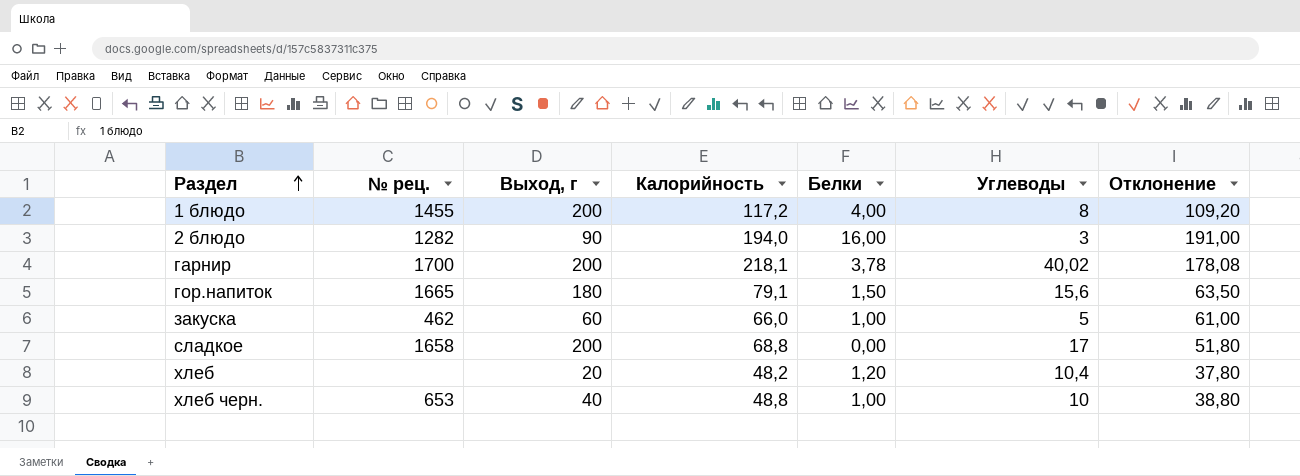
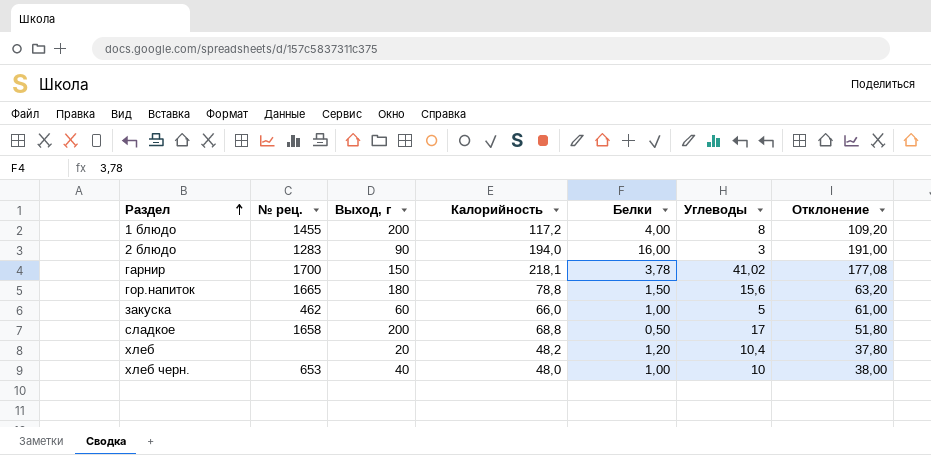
2 блюдо | № рец.: 1282 -> 1283
гарнир | Выход, г: 200 -> 150
гарнир | Углеводы: 40,02 -> 41,02
гарнир | Отклонение: 178,08 -> 177,08
гор.напиток | Калорийность: 79,1 -> 78,8
гор.напиток | Отклонение: 63,50 -> 63,20
сладкое | Белки: 0,00 -> 0,50
хлеб черн. | Калорийность: 48,8 -> 48,0
хлеб черн. | Отклонение: 38,80 -> 38,00

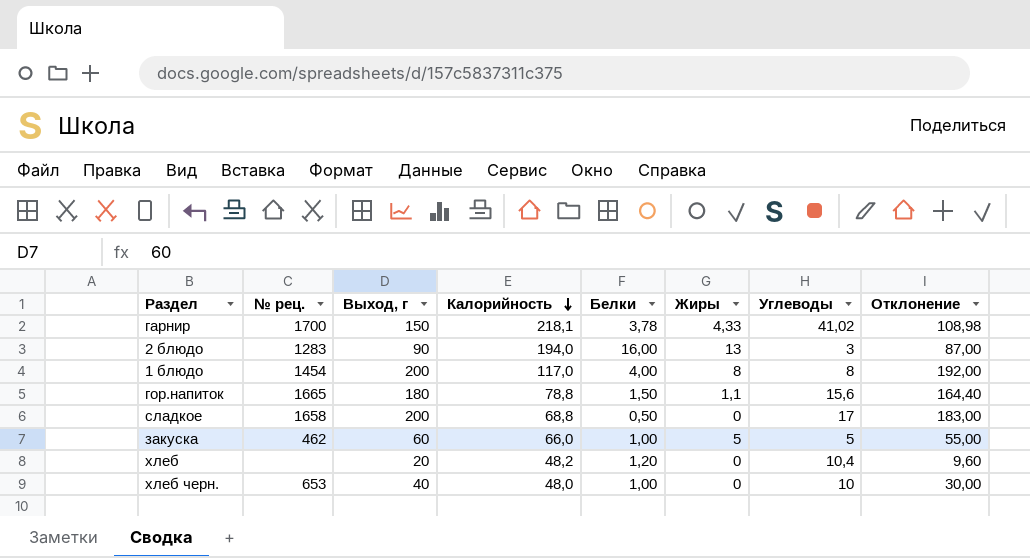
row order: Раздел ascending -> Калорийность descending
column Жиры | position: none -> 6
column Отклонение | formula: [Калорийность] - [Углеводы] -> [Выход, г] - [Углеводы]
1 блюдо | № рец.: 1455 -> 1454
1 блюдо | Калорийность: 117,2 -> 117,0

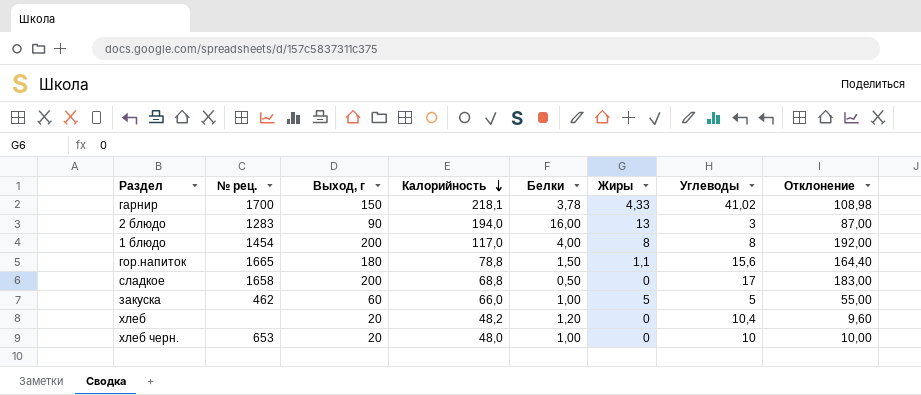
хлеб черн. | Выход, г: 40 -> 20
хлеб черн. | Отклонение: 30,00 -> 10,00

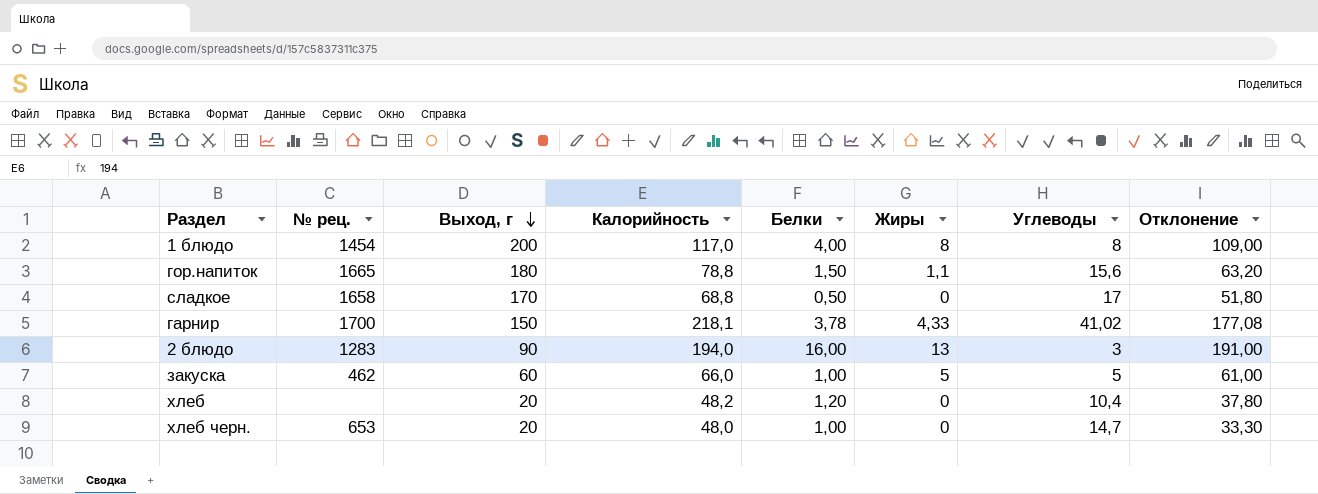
row order: Калорийность descending -> Выход, г descending
column Отклонение | formula: [Выход, г] - [Углеводы] -> [Калорийность] - [Углеводы]
сладкое | Выход, г: 200 -> 170
хлеб черн. | Углеводы: 10 -> 14,7

